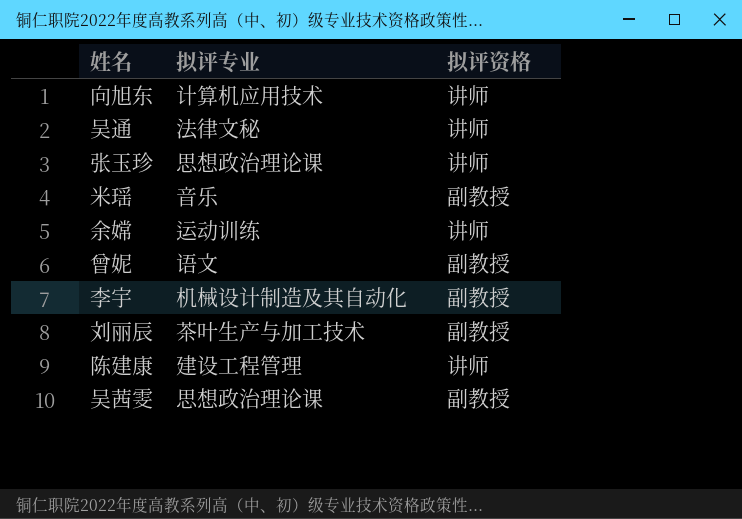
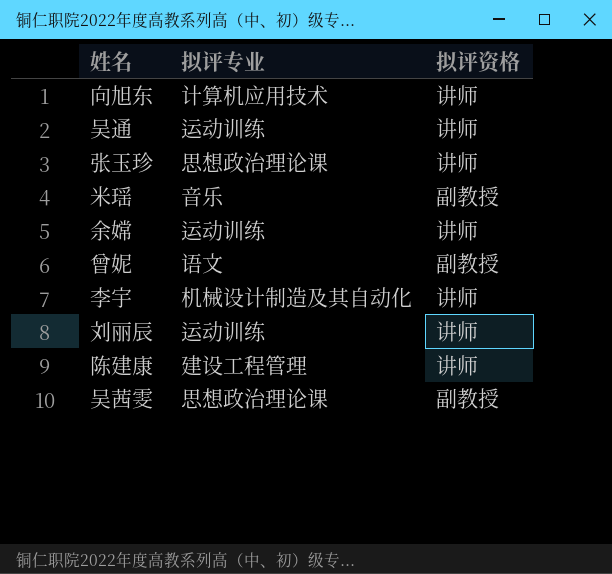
吴通 | 拟评专业: 法律文秘 -> 运动训练
李宇 | 拟评资格: 副教授 -> 讲师
刘丽辰 | 拟评专业: 茶叶生产与加工技术 -> 运动训练
刘丽辰 | 拟评资格: 副教授 -> 讲师

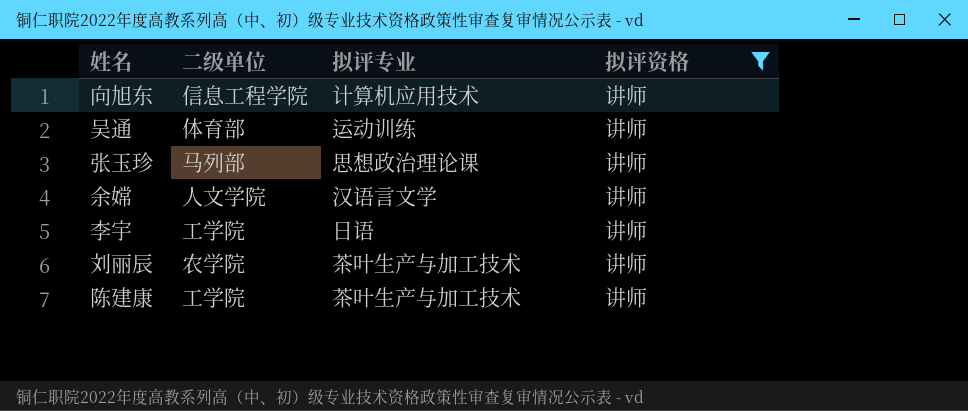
filter: none -> 拟评资格 = 讲师
column 二级单位 | position: none -> 2
余嫦 | 拟评专业: 运动训练 -> 汉语言文学
李宇 | 拟评专业: 机械设计制造及其自动化 -> 日语
刘丽辰 | 拟评专业: 运动训练 -> 茶叶生产与加工技术
陈建康 | 拟评专业: 建设工程管理 -> 茶叶生产与加工技术

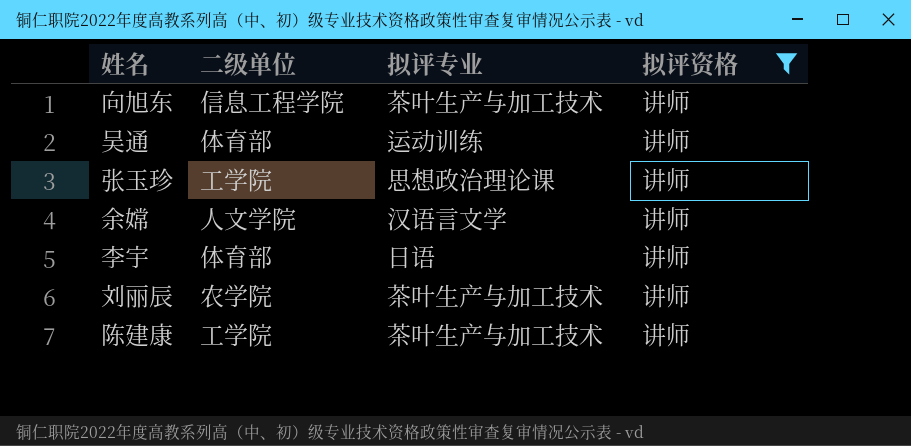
向旭东 | 拟评专业: 计算机应用技术 -> 茶叶生产与加工技术
张玉珍 | 二级单位: 马列部 -> 工学院
李宇 | 二级单位: 工学院 -> 体育部

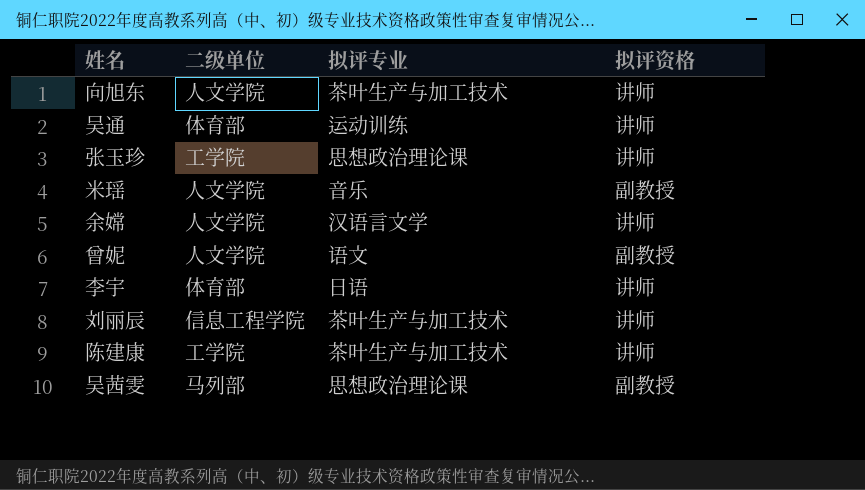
filter: 拟评资格 = 讲师 -> none
向旭东 | 二级单位: 信息工程学院 -> 人文学院
刘丽辰 | 二级单位: 农学院 -> 信息工程学院

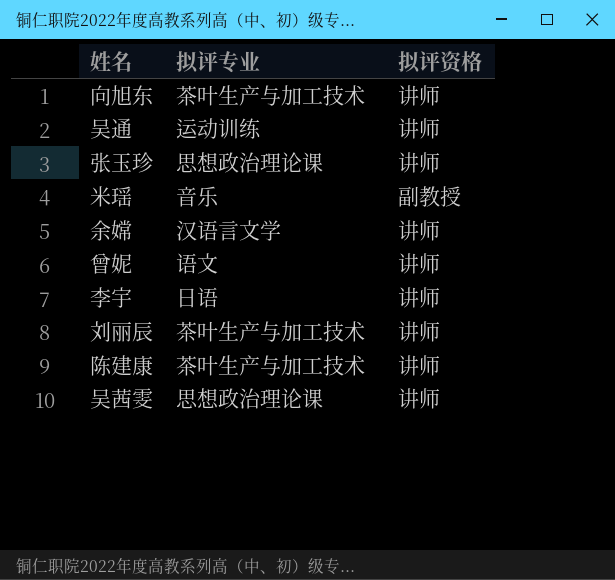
column 二级单位 | position: 2 -> none
曾妮 | 拟评资格: 副教授 -> 讲师
吴茜雯 | 拟评资格: 副教授 -> 讲师

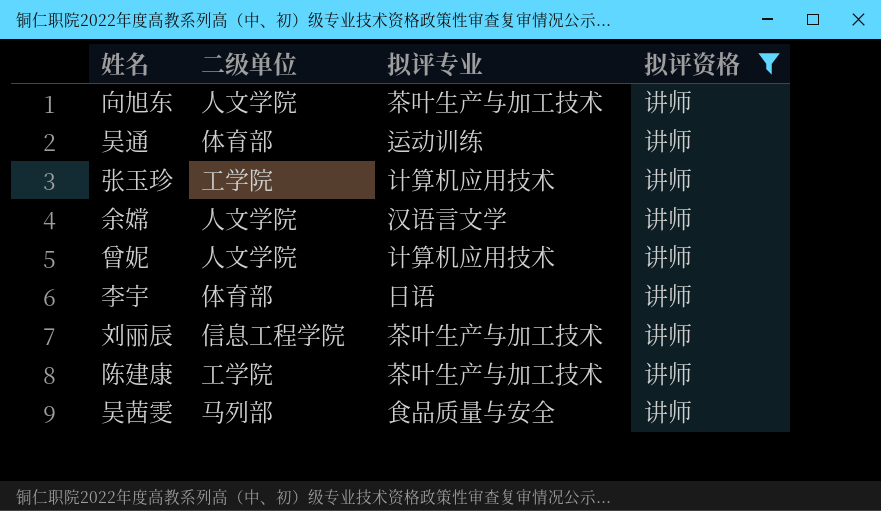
filter: none -> 拟评资格 = 讲师
column 二级单位 | position: none -> 2
张玉珍 | 拟评专业: 思想政治理论课 -> 计算机应用技术
曾妮 | 拟评专业: 语文 -> 计算机应用技术
吴茜雯 | 拟评专业: 思想政治理论课 -> 食品质量与安全

